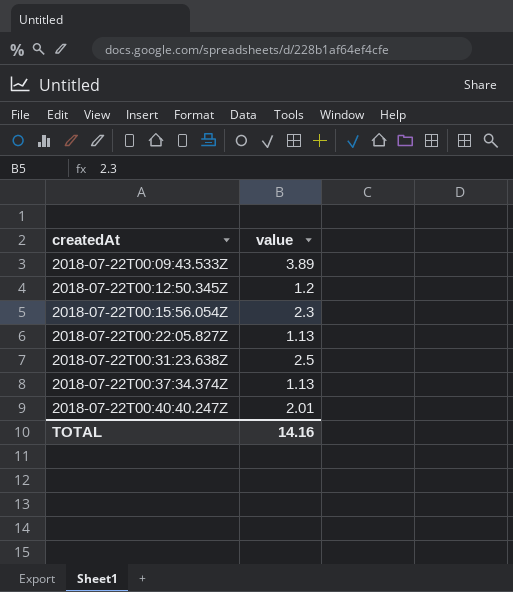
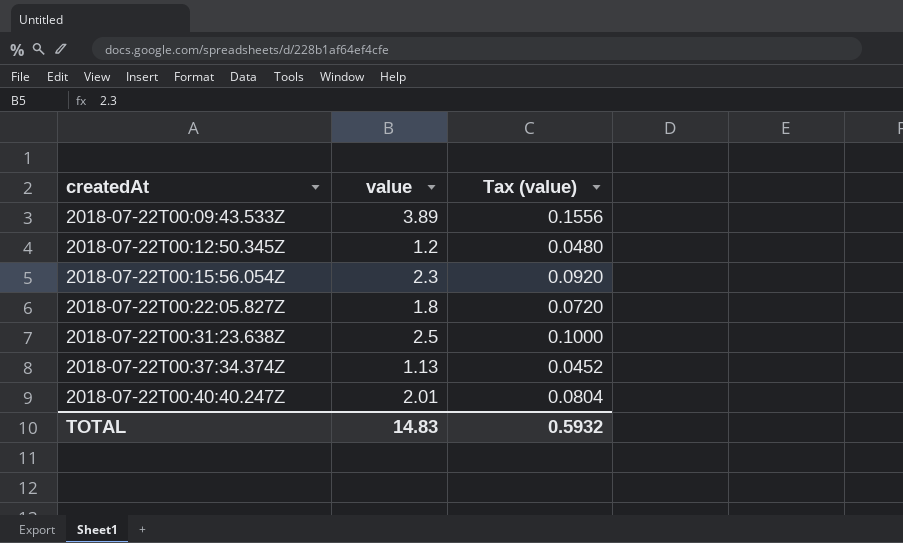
column Tax (value) | formula: none -> [value] * 0.04
2018-07-22T00:22:05.827Z | value: 1.13 -> 1.8
TOTAL | value: 14.16 -> 14.83

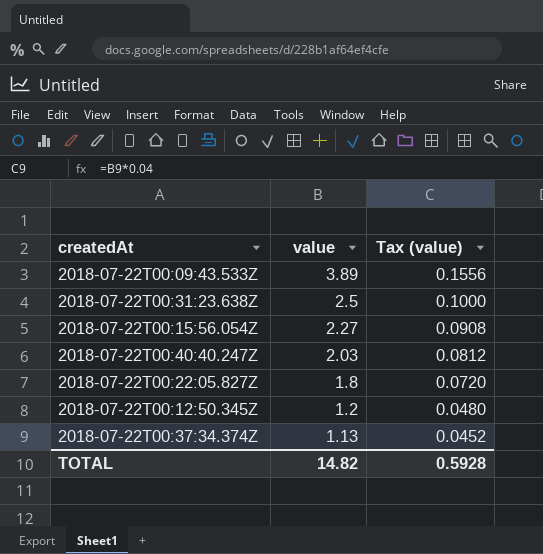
row order: createdAt ascending -> value descending
2018-07-22T00:15:56.054Z | value: 2.3 -> 2.27
2018-07-22T00:15:56.054Z | Tax (value): 0.0920 -> 0.0908
2018-07-22T00:40:40.247Z | value: 2.01 -> 2.03
2018-07-22T00:40:40.247Z | Tax (value): 0.0804 -> 0.0812
TOTAL | value: 14.83 -> 14.82
TOTAL | Tax (value): 0.5932 -> 0.5928

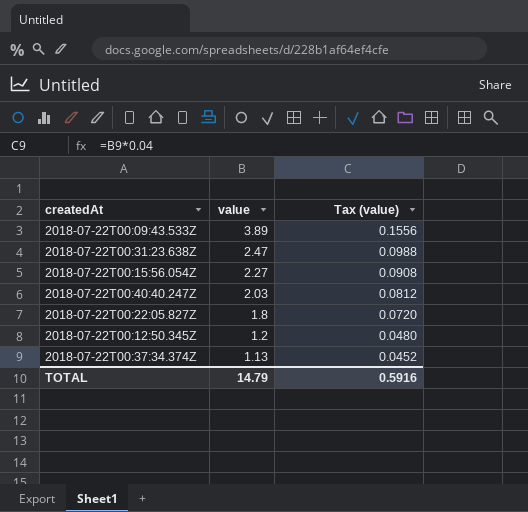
2018-07-22T00:31:23.638Z | value: 2.5 -> 2.47
2018-07-22T00:31:23.638Z | Tax (value): 0.1000 -> 0.0988
TOTAL | value: 14.82 -> 14.79
TOTAL | Tax (value): 0.5928 -> 0.5916

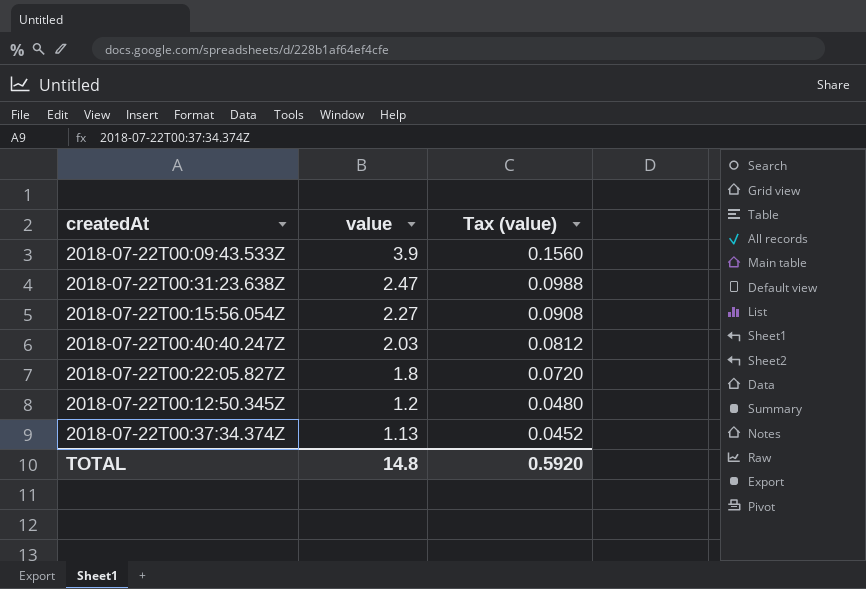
2018-07-22T00:09:43.533Z | value: 3.89 -> 3.9
2018-07-22T00:09:43.533Z | Tax (value): 0.1556 -> 0.1560
TOTAL | value: 14.79 -> 14.8
TOTAL | Tax (value): 0.5916 -> 0.5920

